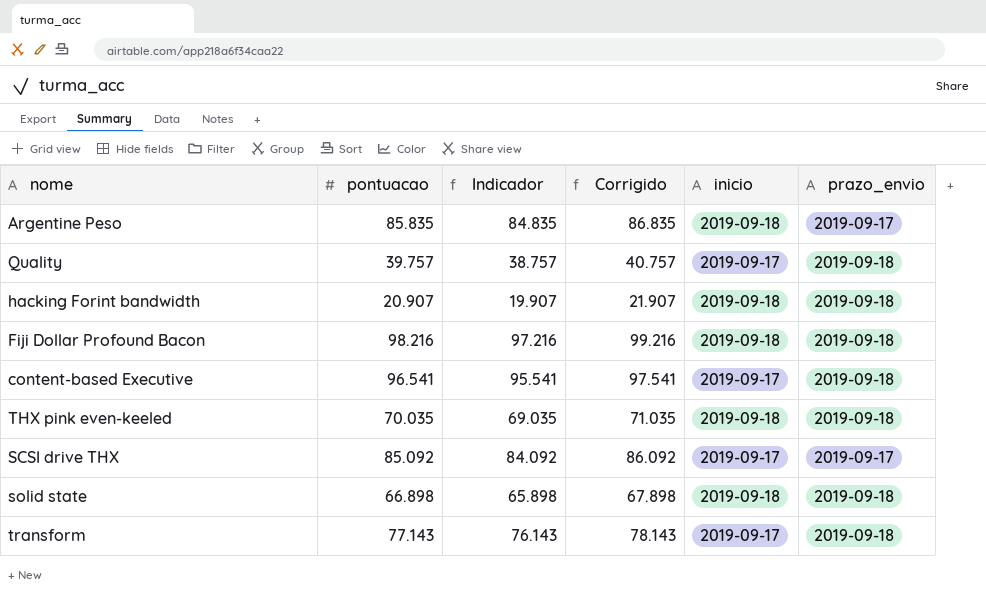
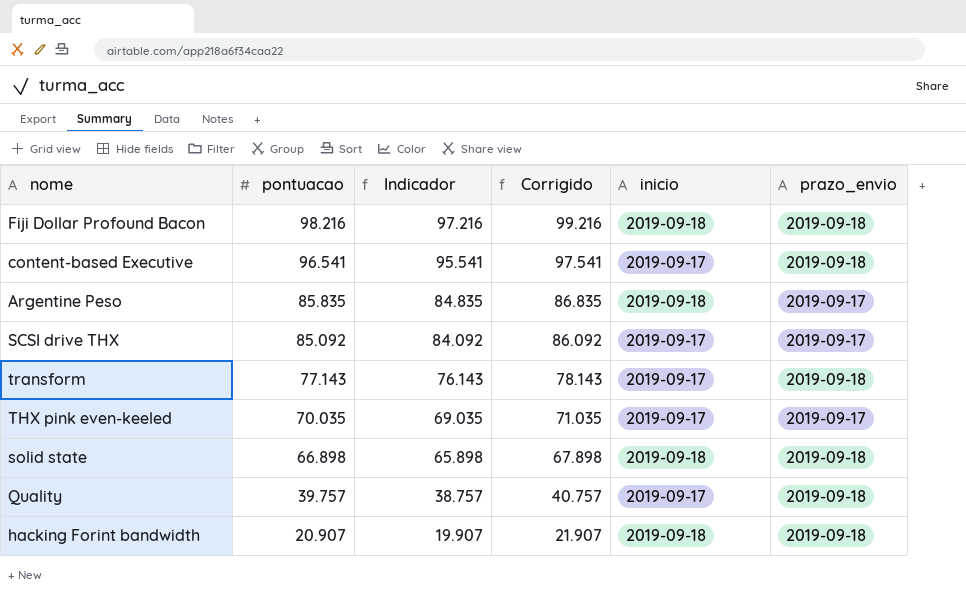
row order: none -> pontuacao descending
THX pink even-keeled | inicio: 2019-09-18 -> 2019-09-17
THX pink even-keeled | prazo_envio: 2019-09-18 -> 2019-09-17

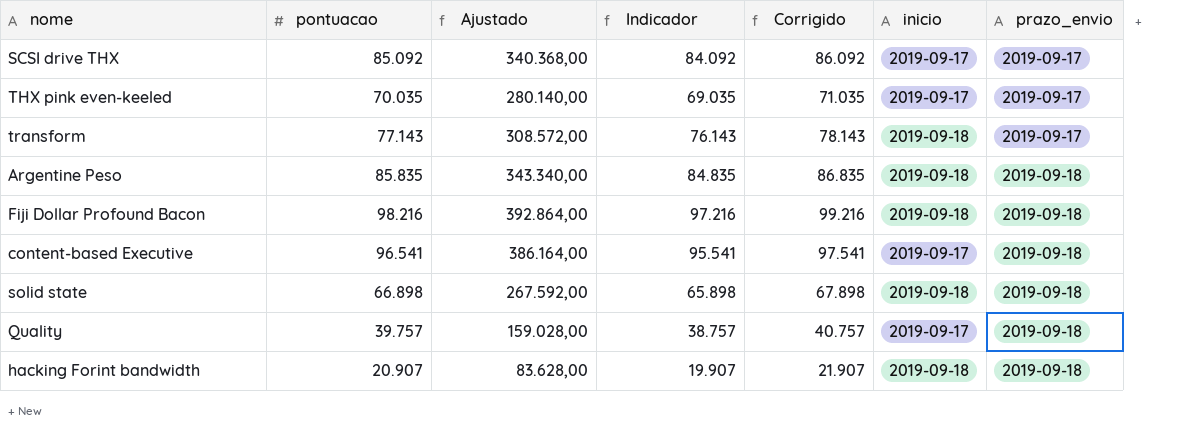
row order: pontuacao descending -> prazo_envio ascending
column Ajustado | formula: none -> [pontuacao] * 4
transform | inicio: 2019-09-17 -> 2019-09-18
transform | prazo_envio: 2019-09-18 -> 2019-09-17
Argentine Peso | prazo_envio: 2019-09-17 -> 2019-09-18

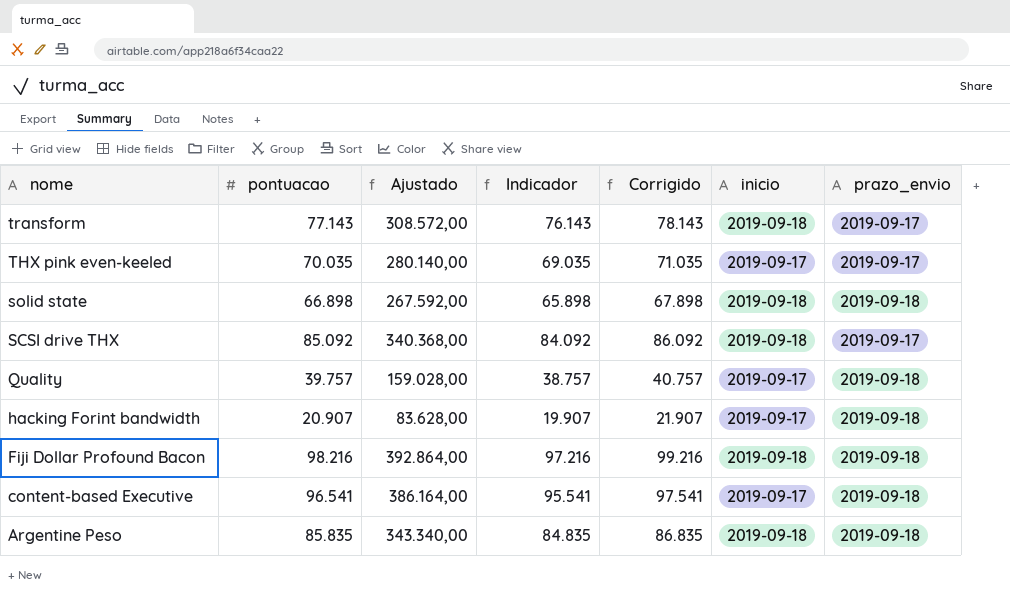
row order: prazo_envio ascending -> nome descending
SCSI drive THX | inicio: 2019-09-17 -> 2019-09-18
hacking Forint bandwidth | inicio: 2019-09-18 -> 2019-09-17

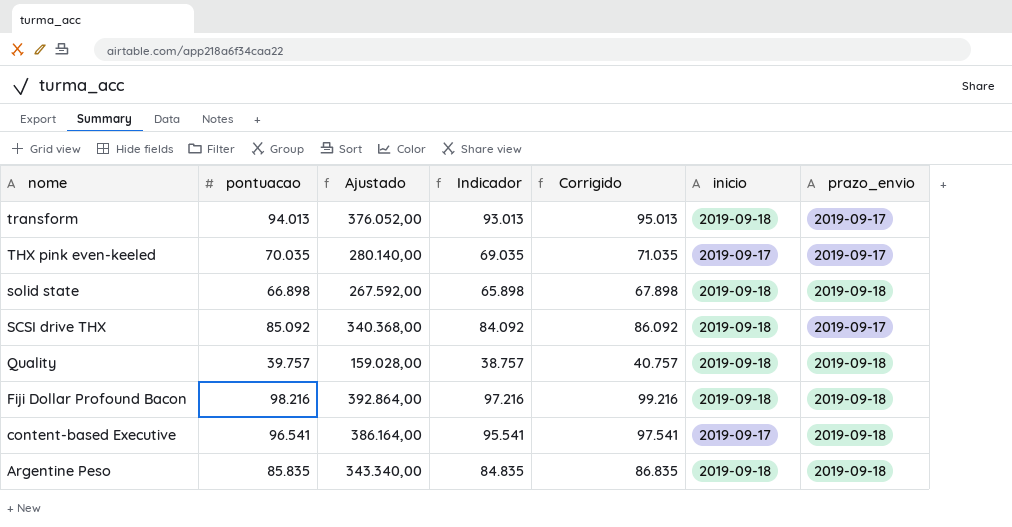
row hacking Forint bandwidth: 20.907 | 83.628,00 | 19.907 | 21.907 | 2019-09-17 | 2019-09-18 -> none
transform | pontuacao: 77.143 -> 94.013
transform | Ajustado: 308.572,00 -> 376.052,00
transform | Indicador: 76.143 -> 93.013
transform | Corrigido: 78.143 -> 95.013
Quality | inicio: 2019-09-17 -> 2019-09-18

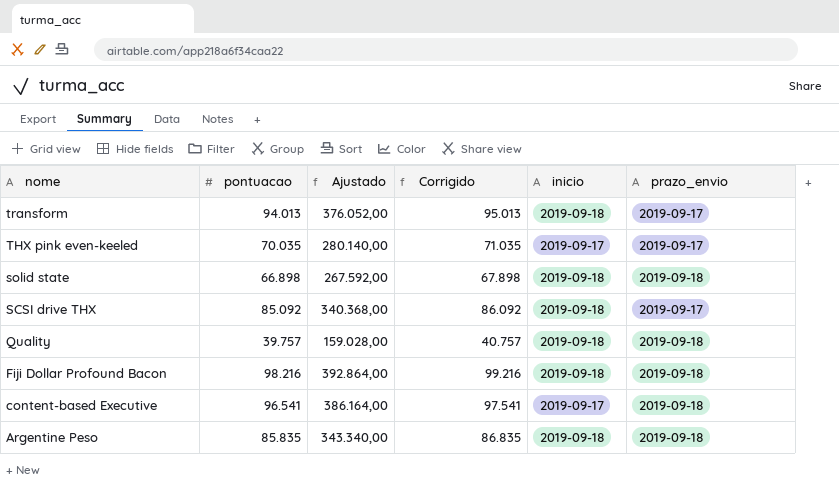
column Indicador | formula: [pontuacao] - 1000 -> none

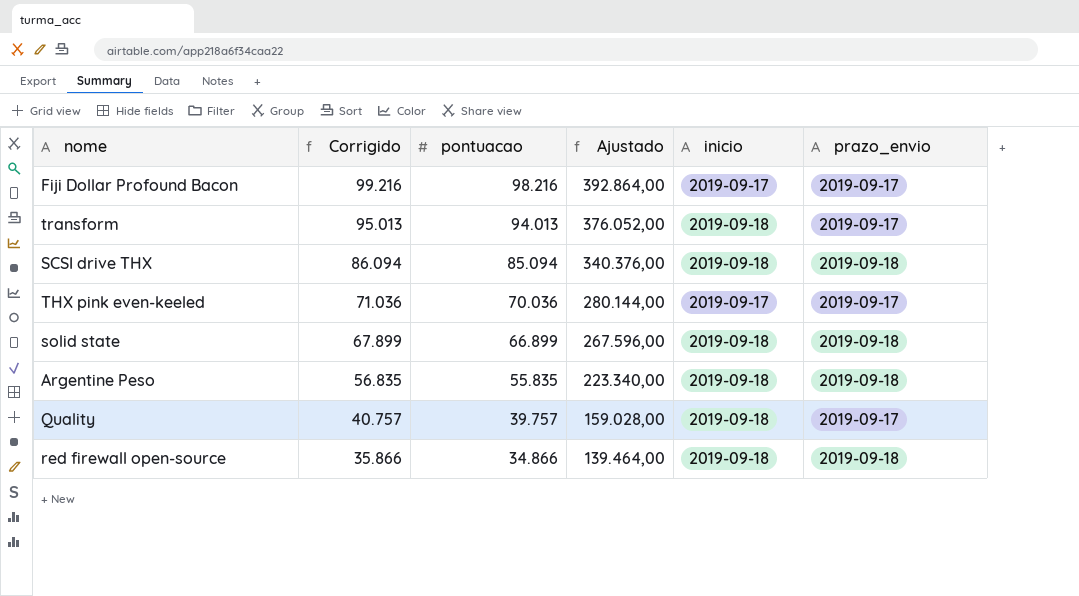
row order: nome descending -> Corrigido descending
column Corrigido | position: 4 -> 2
row content-based Executive: 96.541 | 386.164,00 | 97.541 | 2019-09-17 | 2019-09-18 -> none
Fiji Dollar Profound Bacon | inicio: 2019-09-18 -> 2019-09-17
Fiji Dollar Profound Bacon | prazo_envio: 2019-09-18 -> 2019-09-17
SCSI drive THX | Corrigido: 86.092 -> 86.094
SCSI drive THX | pontuacao: 85.092 -> 85.094
SCSI drive THX | Ajustado: 340.368,00 -> 340.376,00
SCSI drive THX | prazo_envio: 2019-09-17 -> 2019-09-18
THX pink even-keeled | Corrigido: 71.035 -> 71.036
THX pink even-keeled | pontuacao: 70.035 -> 70.036
THX pink even-keeled | Ajustado: 280.140,00 -> 280.144,00
solid state | Corrigido: 67.898 -> 67.899
solid state | pontuacao: 66.898 -> 66.899
solid state | Ajustado: 267.592,00 -> 267.596,00
Argentine Peso | Corrigido: 86.835 -> 56.835
Argentine Peso | pontuacao: 85.835 -> 55.835
Argentine Peso | Ajustado: 343.340,00 -> 223.340,00
Quality | prazo_envio: 2019-09-18 -> 2019-09-17
row red firewall open-source: none -> 35.866 | 34.866 | 139.464,00 | 2019-09-18 | 2019-09-18

